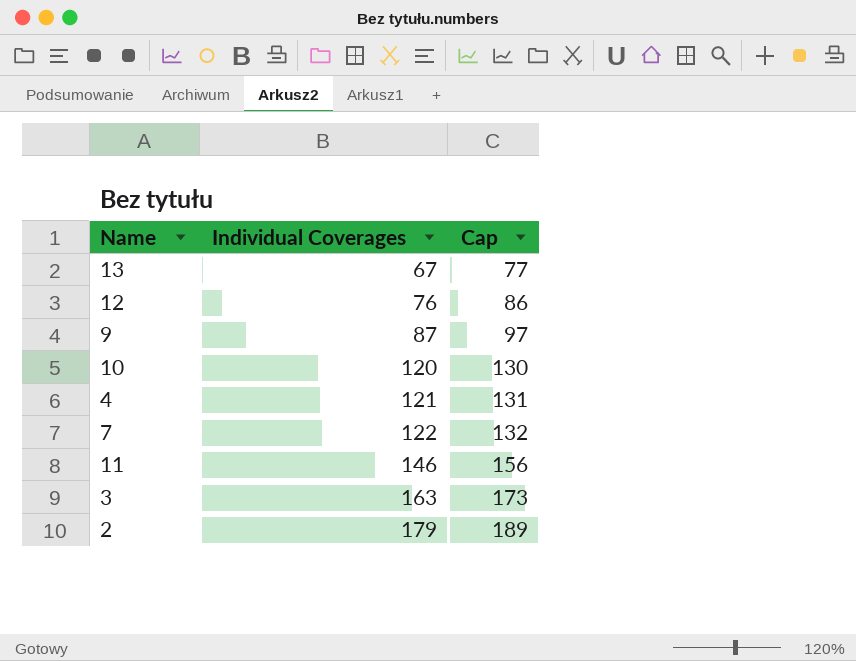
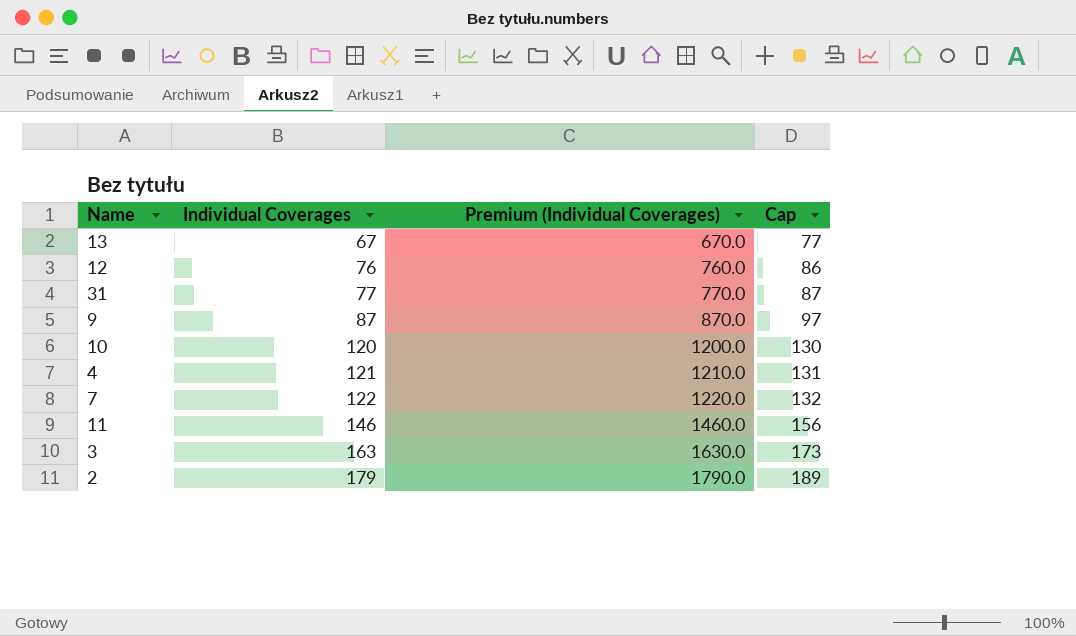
column Premium (Individual Coverages) | formula: none -> [Individual Coverages] * 10
row 31: none -> 77 | 770.0 | 87

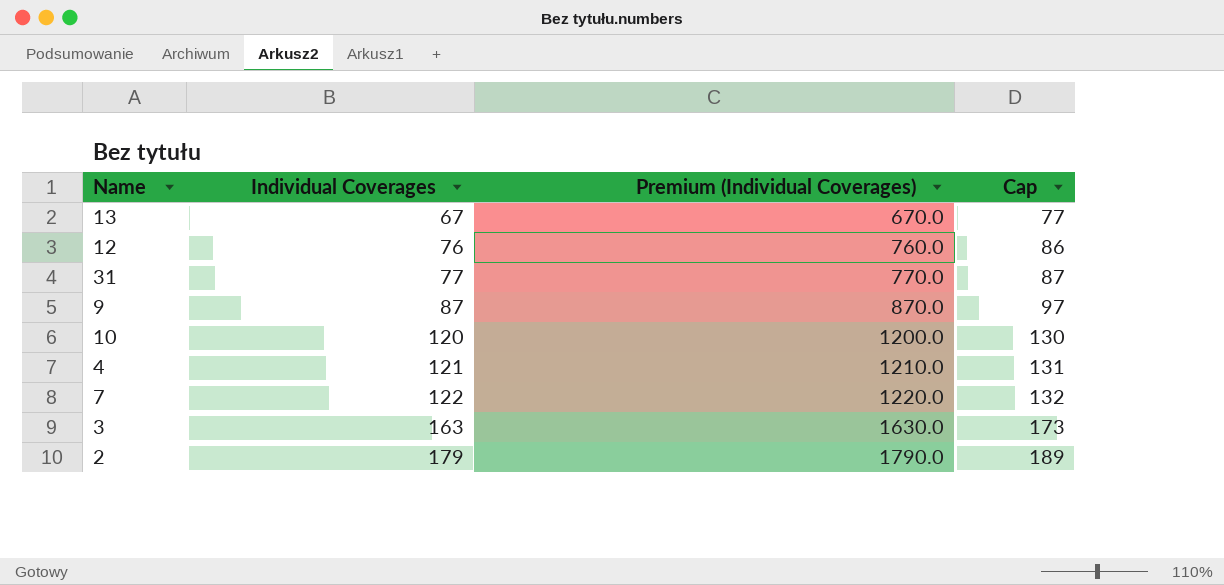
row 11: 146 | 1460.0 | 156 -> none

